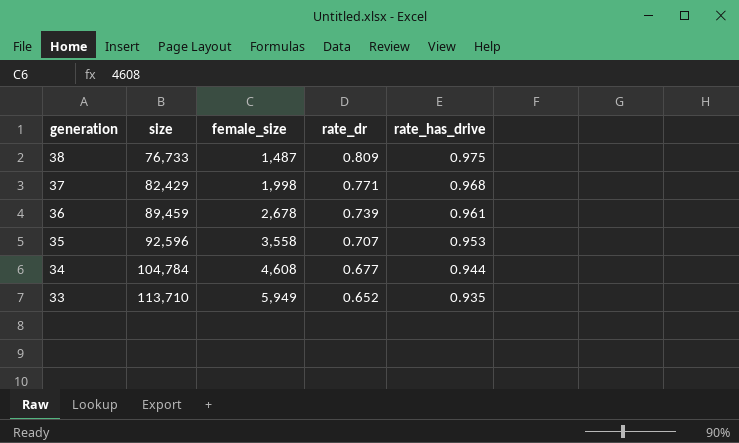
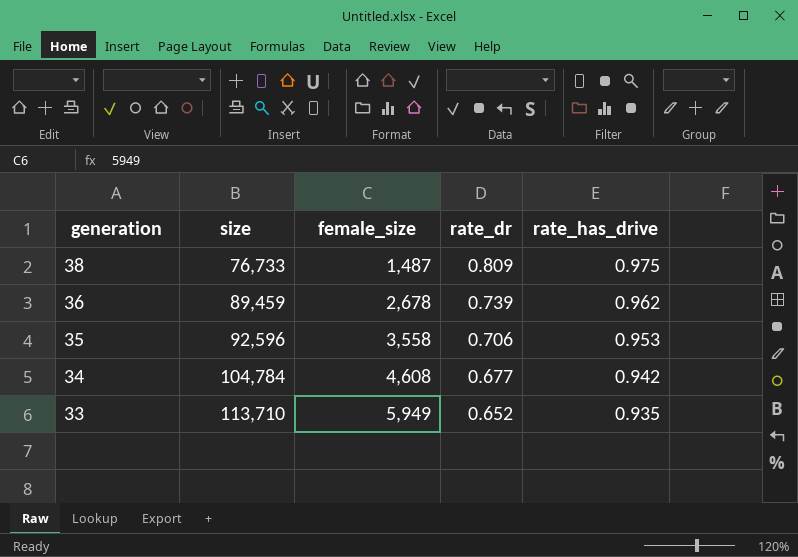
row 37: 82,429 | 1,998 | 0.771 | 0.968 -> none
36 | rate_has_drive: 0.961 -> 0.962
35 | rate_dr: 0.707 -> 0.706
34 | rate_has_drive: 0.944 -> 0.942

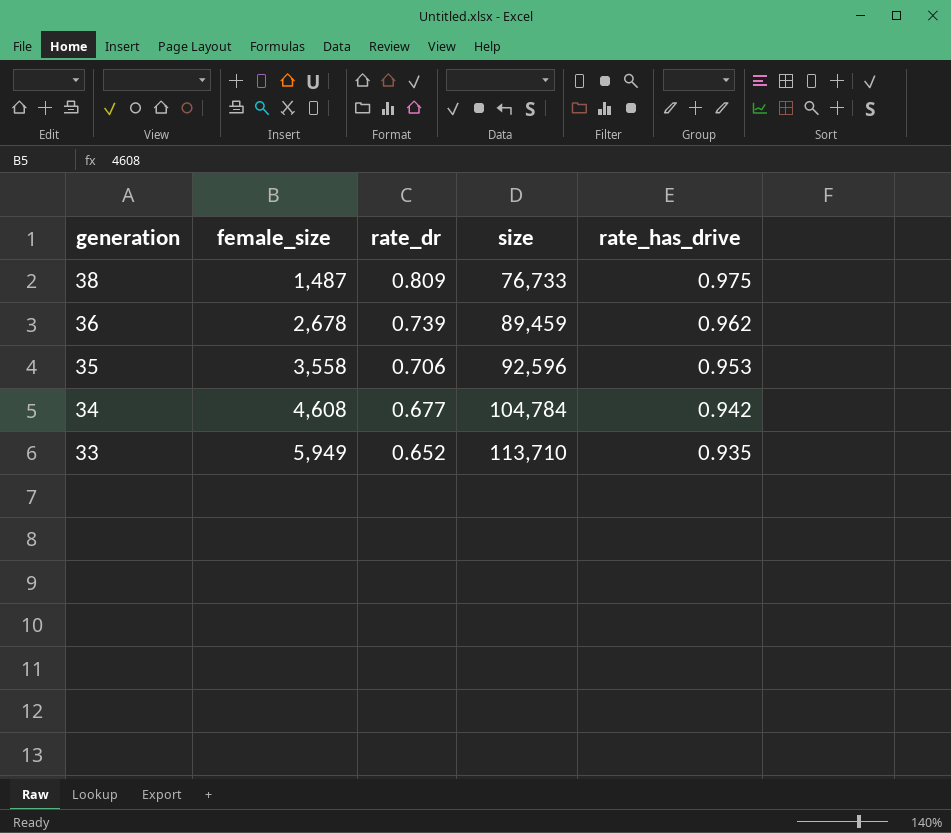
column size | position: 2 -> 4

